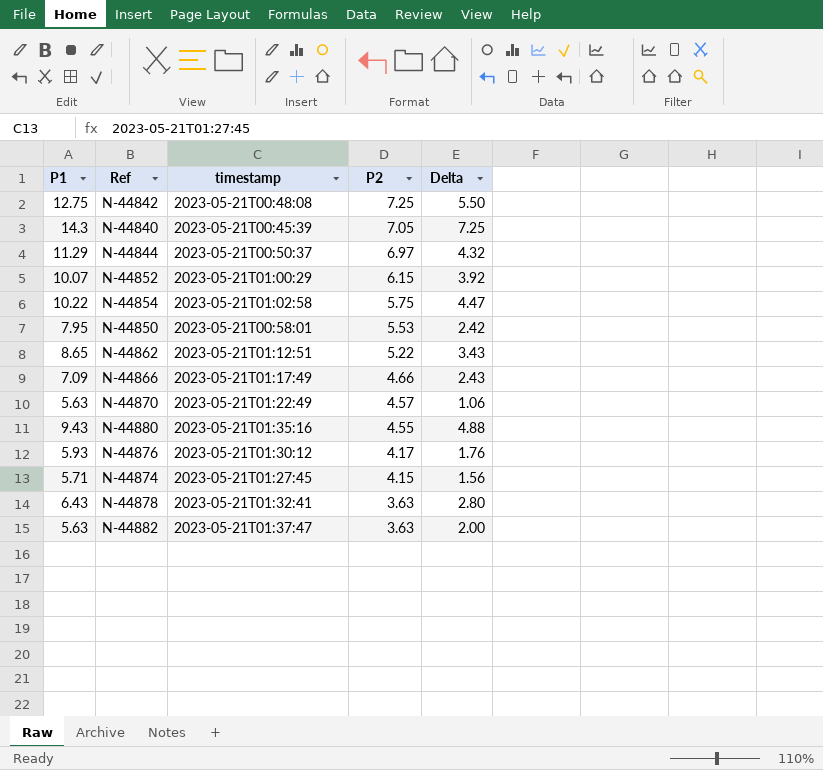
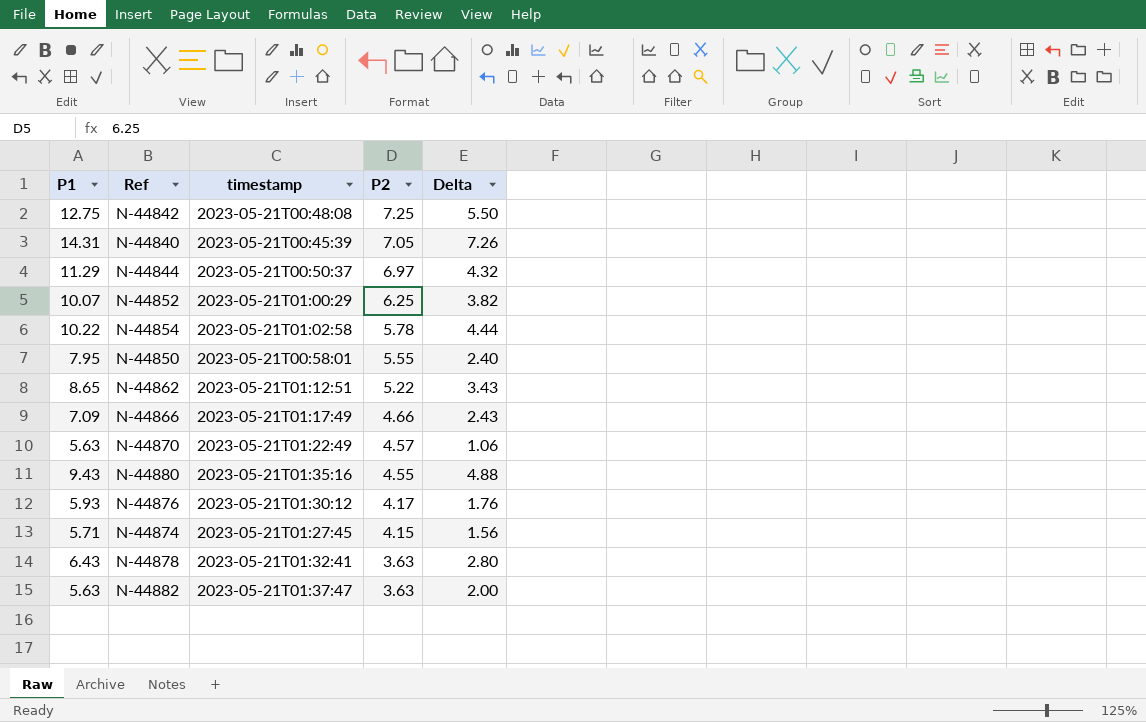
N-44840 | P1: 14.3 -> 14.31
N-44840 | Delta: 7.25 -> 7.26
N-44852 | P2: 6.15 -> 6.25
N-44852 | Delta: 3.92 -> 3.82
N-44854 | P2: 5.75 -> 5.78
N-44854 | Delta: 4.47 -> 4.44
N-44850 | P2: 5.53 -> 5.55
N-44850 | Delta: 2.42 -> 2.40

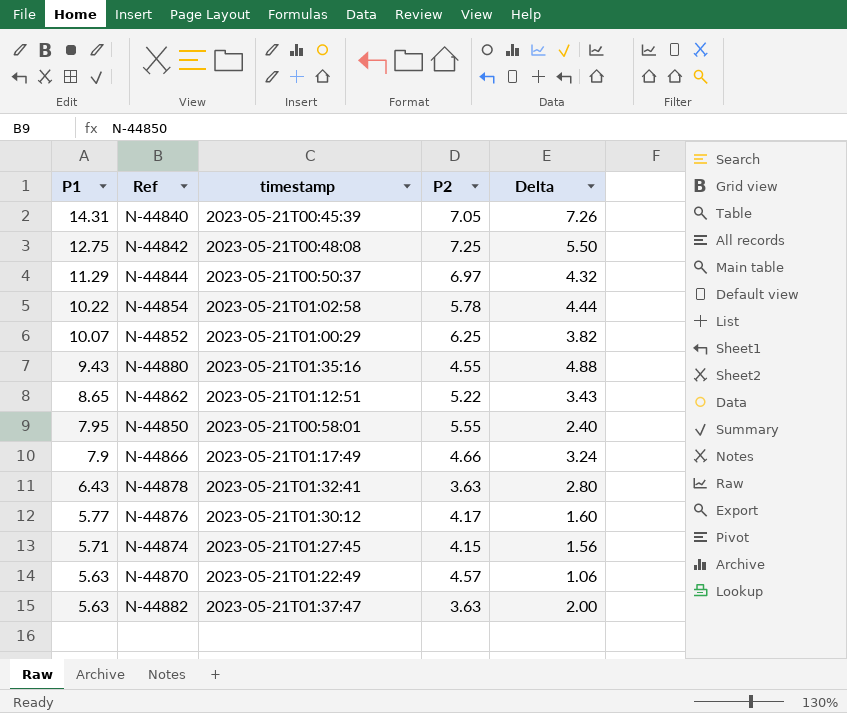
row order: P2 descending -> P1 descending
N-44866 | P1: 7.09 -> 7.9
N-44866 | Delta: 2.43 -> 3.24
N-44876 | P1: 5.93 -> 5.77
N-44876 | Delta: 1.76 -> 1.60

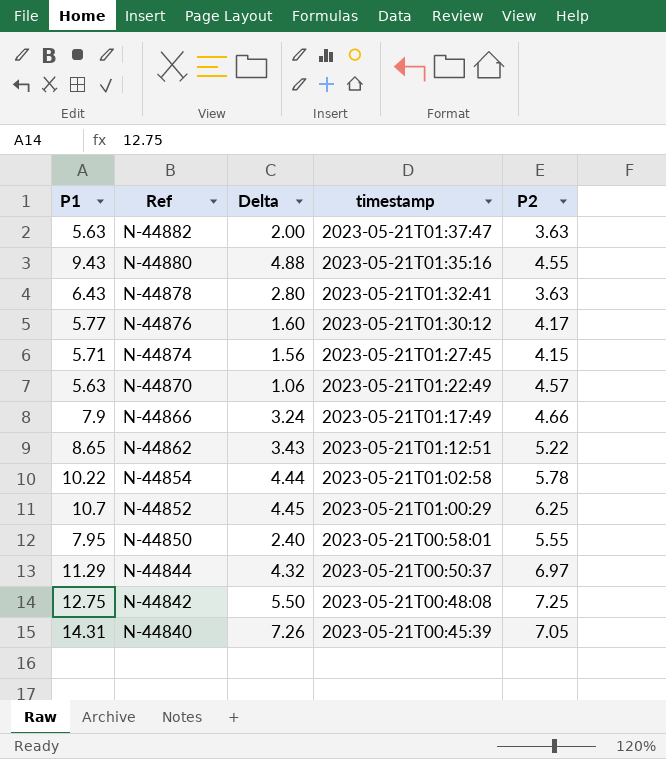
row order: P1 descending -> Ref descending
column Delta | position: 5 -> 3
N-44852 | P1: 10.07 -> 10.7
N-44852 | Delta: 3.82 -> 4.45

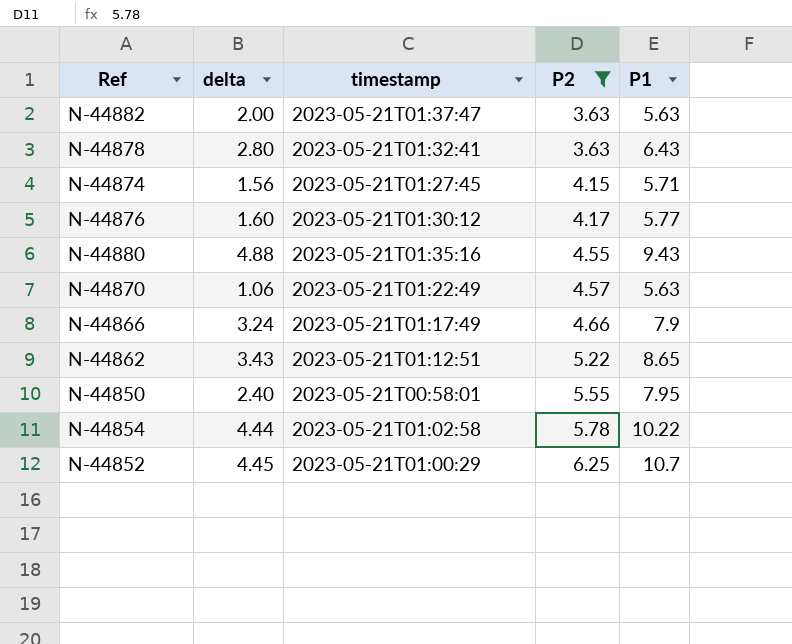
filter: none -> P2 <= 6.25
row order: Ref descending -> P2 ascending
column name: Delta -> delta
column P1 | position: 1 -> 5

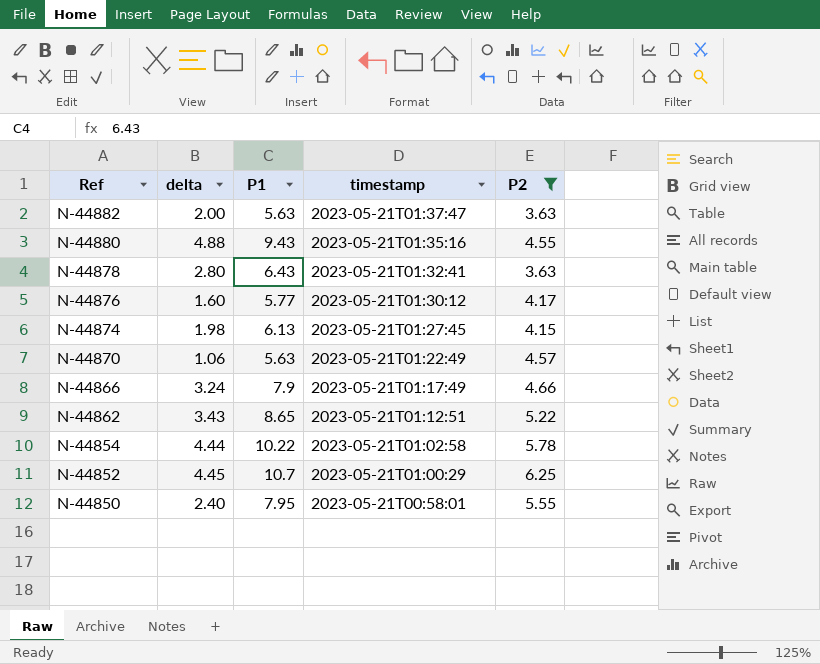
row order: P2 ascending -> Ref descending
column P1 | position: 5 -> 3
N-44874 | delta: 1.56 -> 1.98
N-44874 | P1: 5.71 -> 6.13

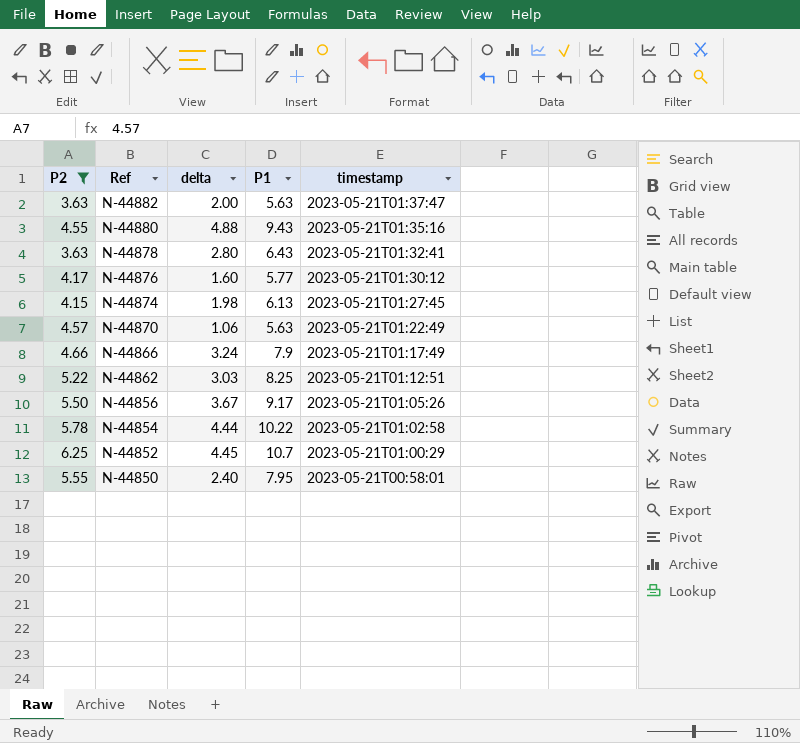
column P2 | position: 5 -> 1
N-44862 | delta: 3.43 -> 3.03
N-44862 | P1: 8.65 -> 8.25
row N-44856: none -> 5.50 | 3.67 | 9.17 | 2023-05-21T01:05:26

